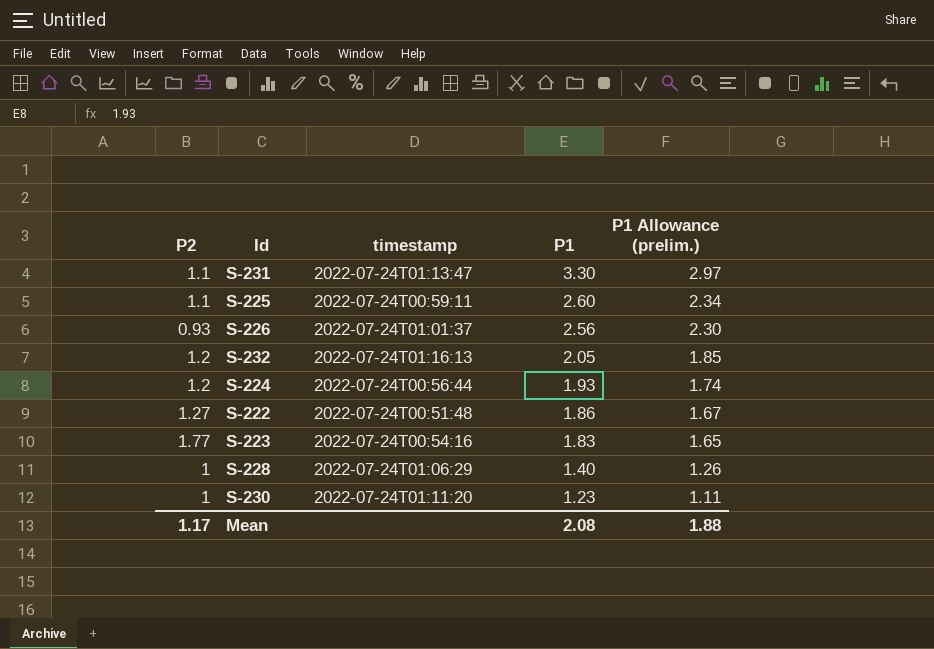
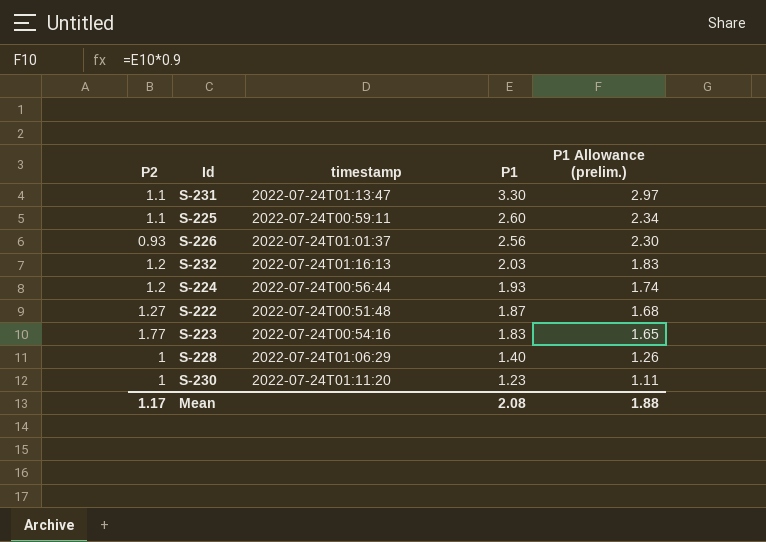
S-232 | P1: 2.05 -> 2.03
S-232 | P1 Allowance (prelim.): 1.85 -> 1.83
S-222 | P1: 1.86 -> 1.87
S-222 | P1 Allowance (prelim.): 1.67 -> 1.68

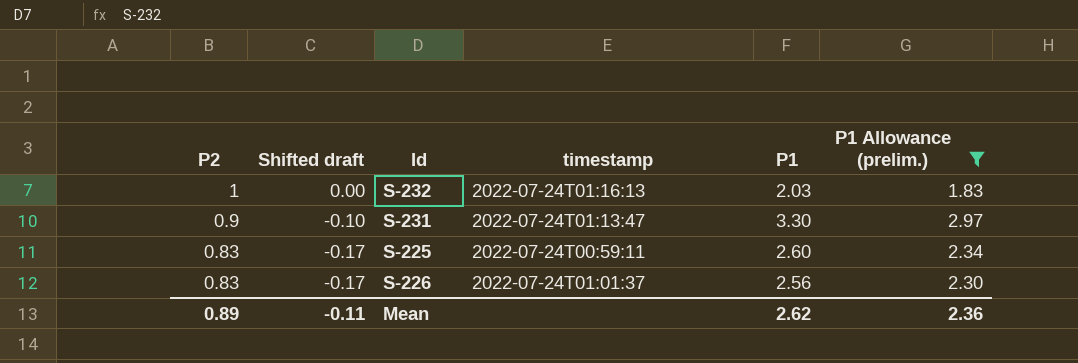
filter: none -> P1 Allowance (prelim.) >= 1.83
row order: P1 descending -> P2 descending
column Shifted draft | formula: none -> [P2] - 1
S-232 | P2: 1.2 -> 1
S-231 | P2: 1.1 -> 0.9
S-225 | P2: 1.1 -> 0.83
S-226 | P2: 0.93 -> 0.83
Mean | P2: 1.17 -> 0.89
Mean | P1: 2.08 -> 2.62
Mean | P1 Allowance (prelim.): 1.88 -> 2.36

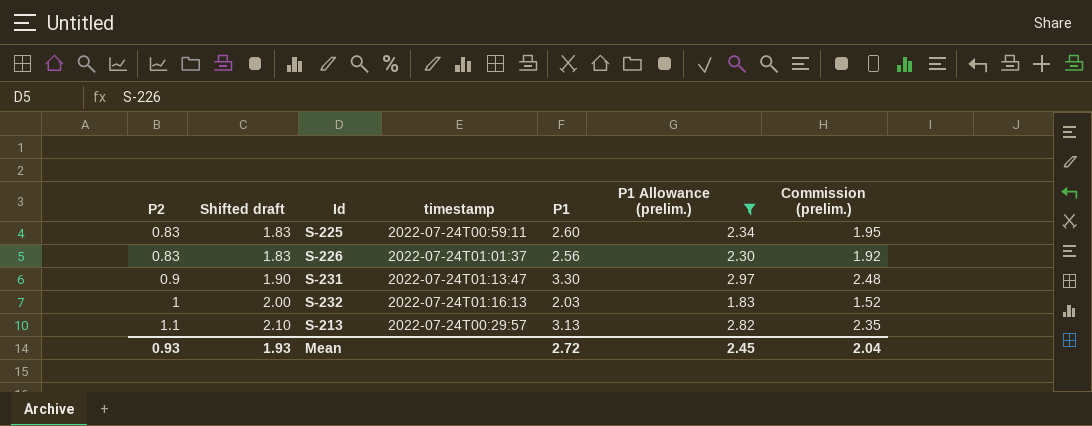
row order: P2 descending -> P2 ascending
column Shifted draft | formula: [P2] - 1 -> [P2] + 1
column Commission (prelim.) | formula: none -> [P1] * 0.75
row S-213: none -> 1.1 | 2.10 | 2022-07-24T00:29:57 | 3.13 | 2.82 | 2.35
Mean | P2: 0.89 -> 0.93
Mean | Shifted draft: -0.11 -> 1.93
Mean | P1: 2.62 -> 2.72
Mean | P1 Allowance (prelim.): 2.36 -> 2.45

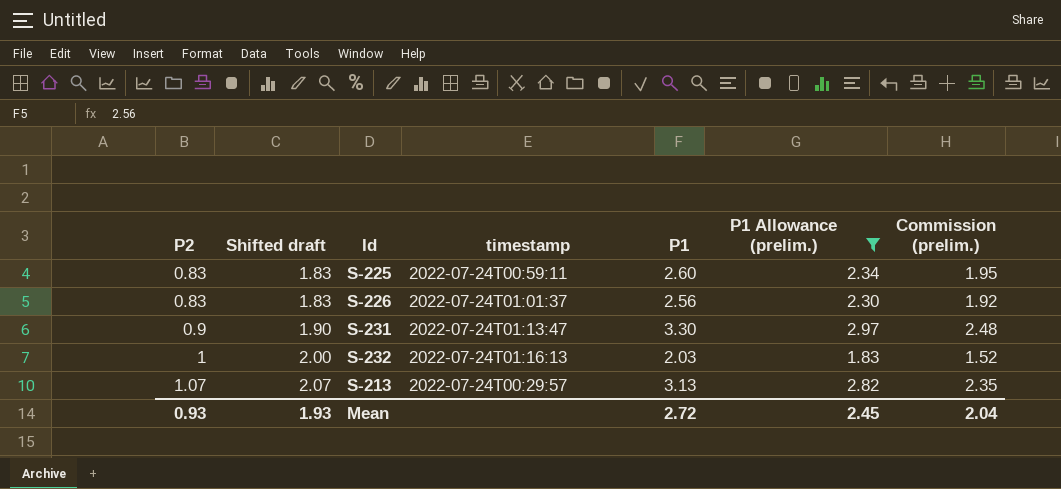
S-213 | P2: 1.1 -> 1.07
S-213 | Shifted draft: 2.10 -> 2.07

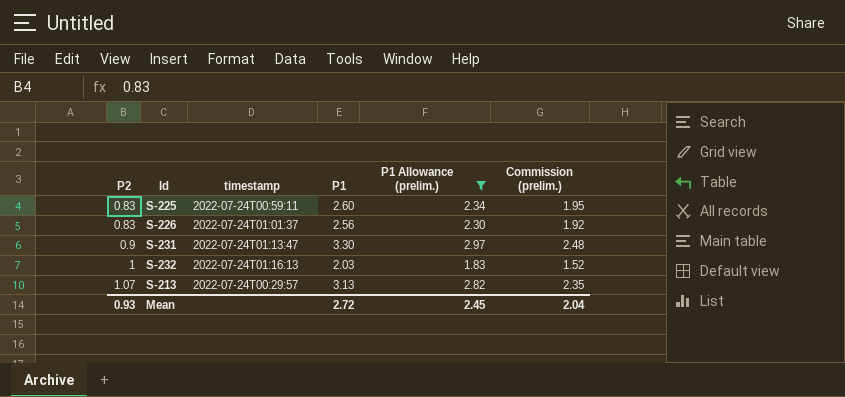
column Shifted draft | formula: [P2] + 1 -> none

